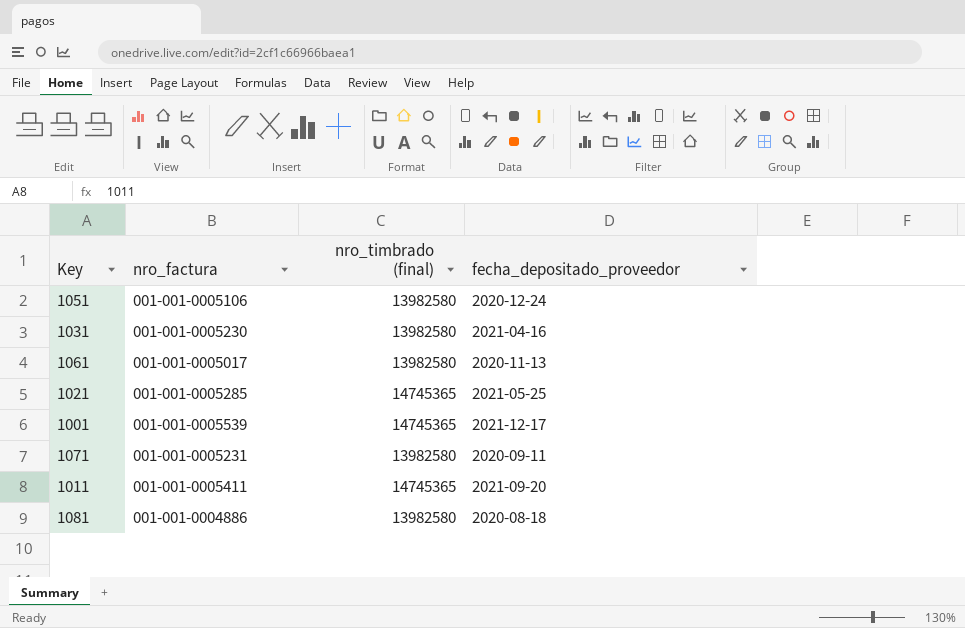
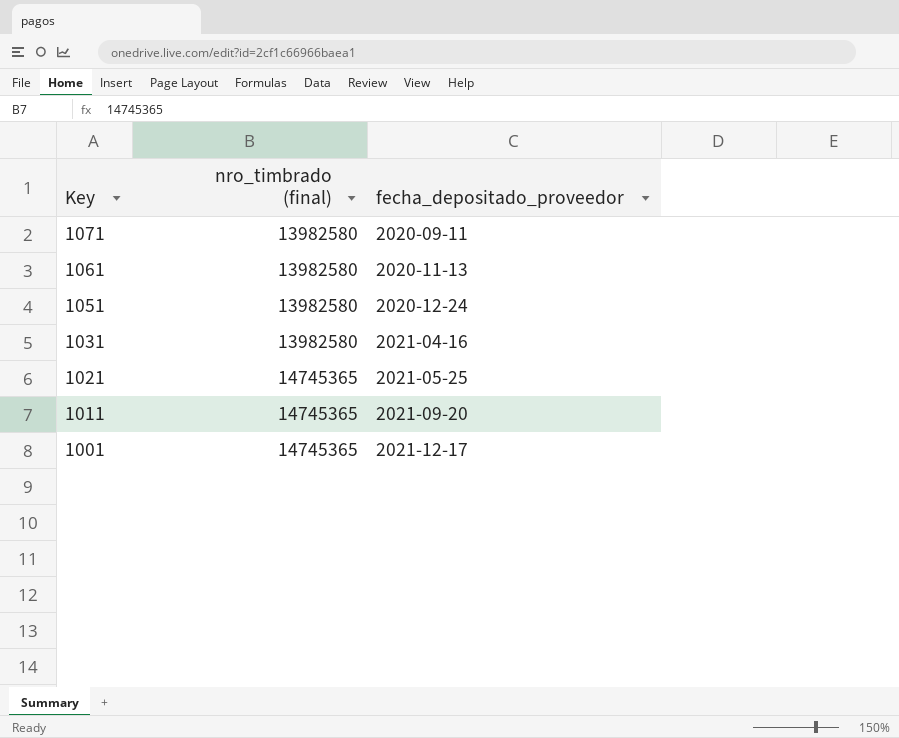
row order: none -> Key descending
column nro_factura | position: 2 -> none
row 1081: 001-001-0004886 | 13982580 | 2020-08-18 -> none

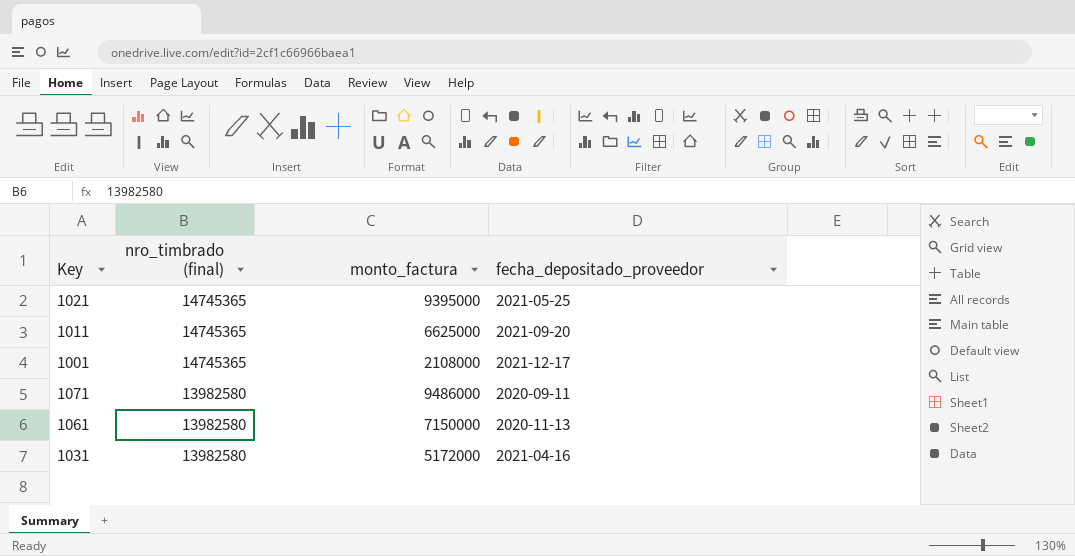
row order: Key descending -> nro_timbrado (final) descending
column monto_factura | position: none -> 3
row 1051: 13982580 | 2020-12-24 -> none

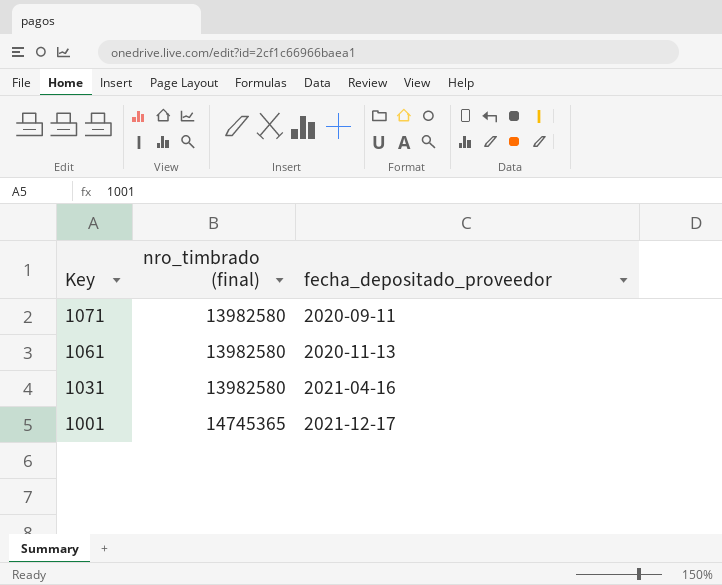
row order: nro_timbrado (final) descending -> Key descending
column monto_factura | position: 3 -> none
row 1021: 14745365 | 9395000 | 2021-05-25 -> none
row 1011: 14745365 | 6625000 | 2021-09-20 -> none

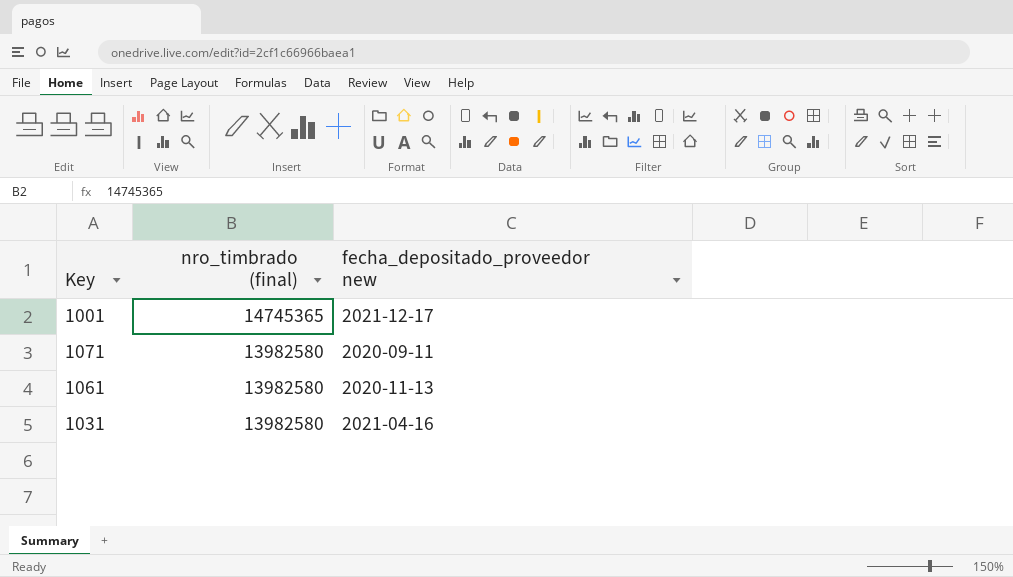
row order: Key descending -> nro_timbrado (final) descending
column name: fecha_depositado_proveedor -> fecha_depositado_proveedor new

